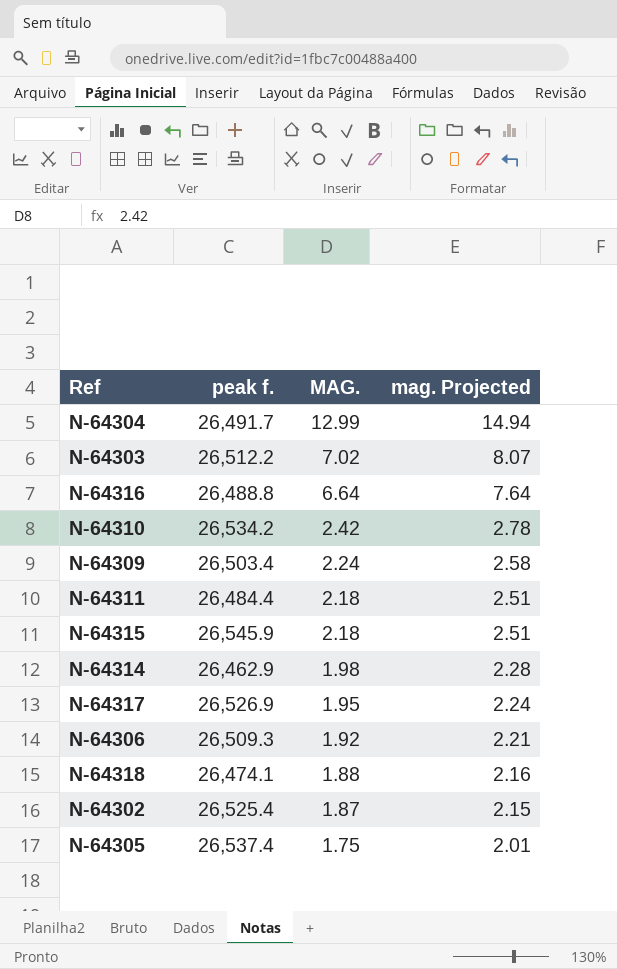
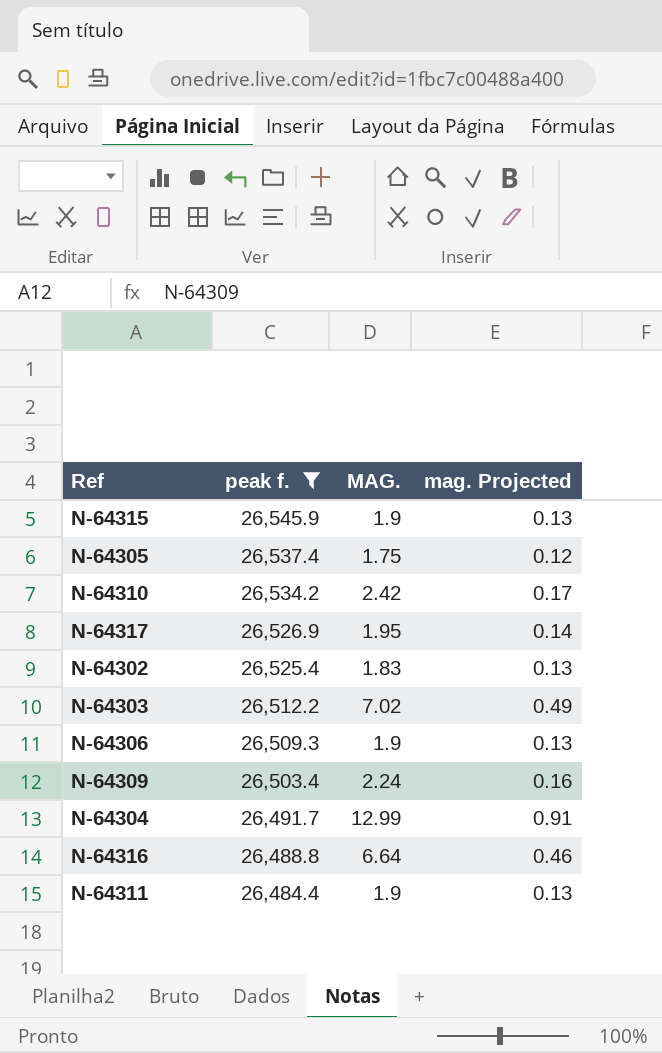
filter: none -> peak f. >= 26,484.4
row order: MAG. descending -> peak f. descending
column mag. Projected | formula: [MAG.] * 1.15 -> [MAG.] * 0.07
N-64315 | MAG.: 2.18 -> 1.9
N-64302 | MAG.: 1.87 -> 1.83
N-64306 | MAG.: 1.92 -> 1.9
N-64311 | MAG.: 2.18 -> 1.9

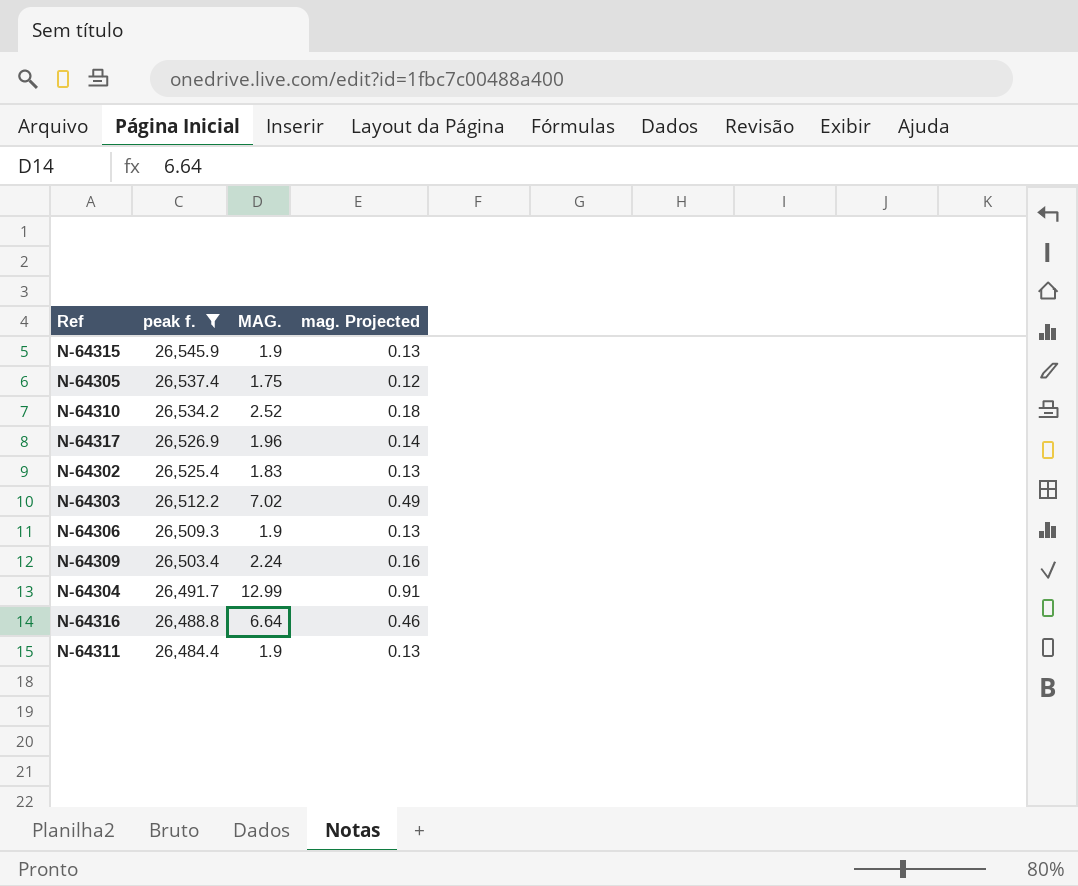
N-64310 | MAG.: 2.42 -> 2.52
N-64310 | mag. Projected: 0.17 -> 0.18
N-64317 | MAG.: 1.95 -> 1.96

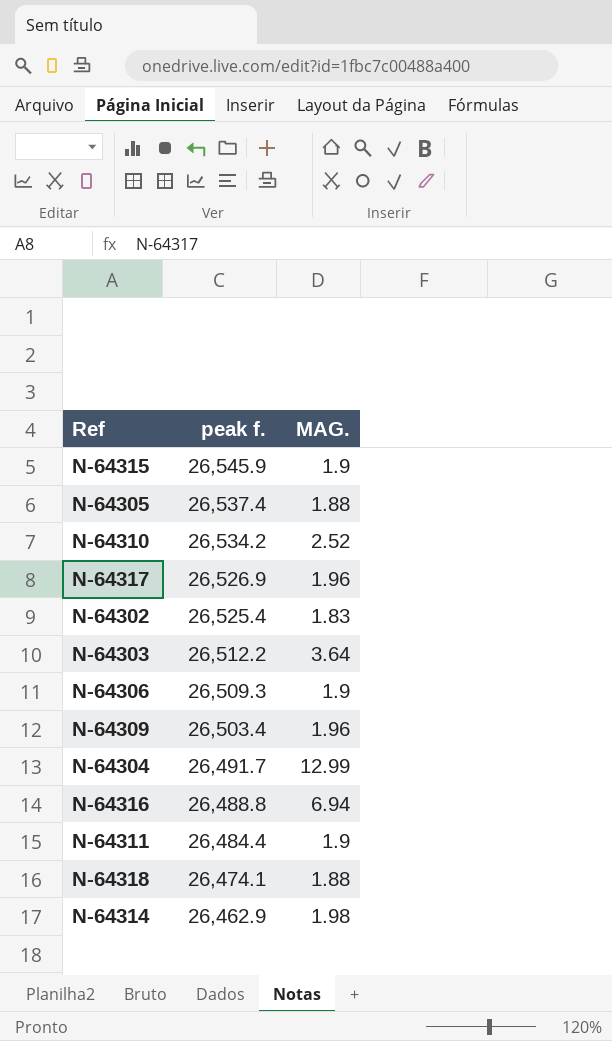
filter: peak f. >= 26,484.4 -> none
column mag. Projected | formula: [MAG.] * 0.07 -> none
N-64305 | MAG.: 1.75 -> 1.88
N-64303 | MAG.: 7.02 -> 3.64
N-64309 | MAG.: 2.24 -> 1.96
N-64316 | MAG.: 6.64 -> 6.94

